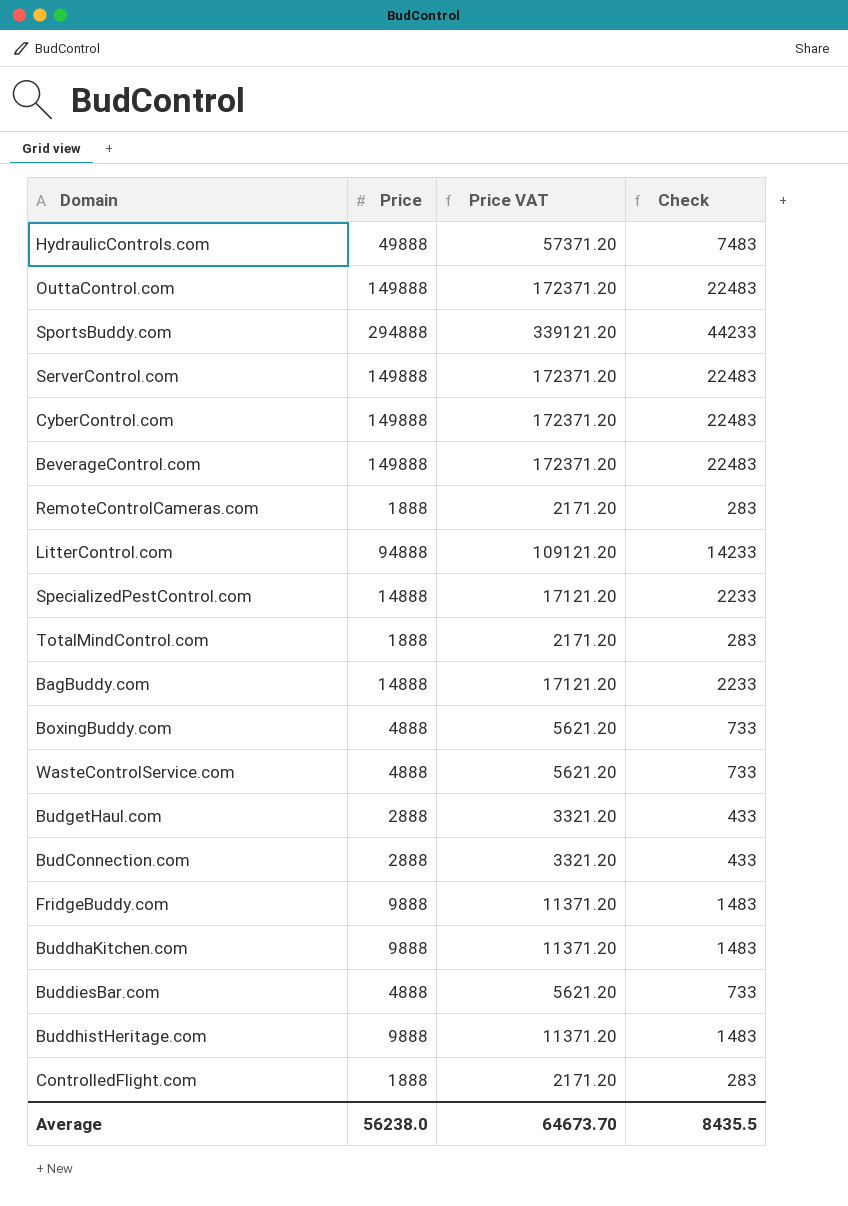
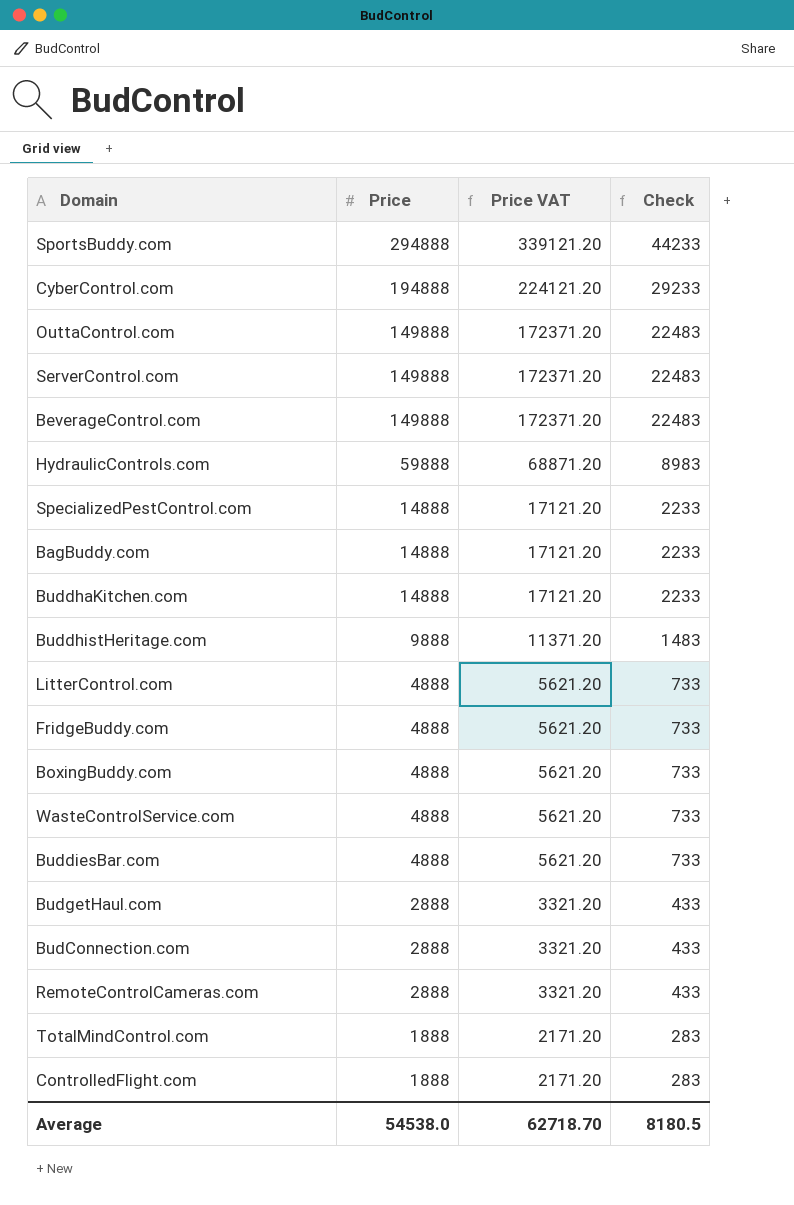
row order: none -> Price descending
CyberControl.com | Price: 149888 -> 194888
CyberControl.com | Price VAT: 172371.20 -> 224121.20
CyberControl.com | Check: 22483 -> 29233
HydraulicControls.com | Price: 49888 -> 59888
HydraulicControls.com | Price VAT: 57371.20 -> 68871.20
HydraulicControls.com | Check: 7483 -> 8983
BuddhaKitchen.com | Price: 9888 -> 14888
BuddhaKitchen.com | Price VAT: 11371.20 -> 17121.20
BuddhaKitchen.com | Check: 1483 -> 2233
LitterControl.com | Price: 94888 -> 4888
LitterControl.com | Price VAT: 109121.20 -> 5621.20
LitterControl.com | Check: 14233 -> 733
FridgeBuddy.com | Price: 9888 -> 4888
FridgeBuddy.com | Price VAT: 11371.20 -> 5621.20
FridgeBuddy.com | Check: 1483 -> 733
RemoteControlCameras.com | Price: 1888 -> 2888
RemoteControlCameras.com | Price VAT: 2171.20 -> 3321.20
RemoteControlCameras.com | Check: 283 -> 433
Average | Price: 56238.0 -> 54538.0
Average | Price VAT: 64673.70 -> 62718.70
Average | Check: 8435.5 -> 8180.5

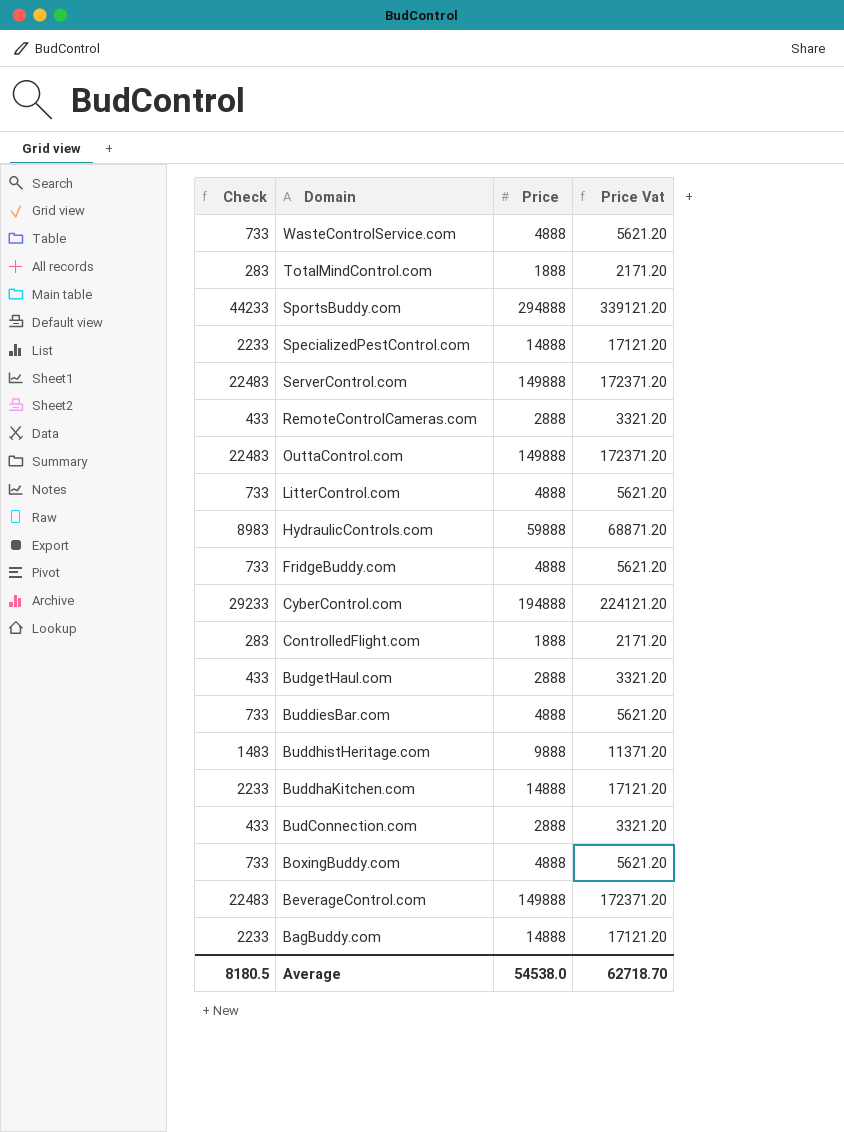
row order: Price descending -> Domain descending
column Check | position: 4 -> 1
column name: Price VAT -> Price Vat

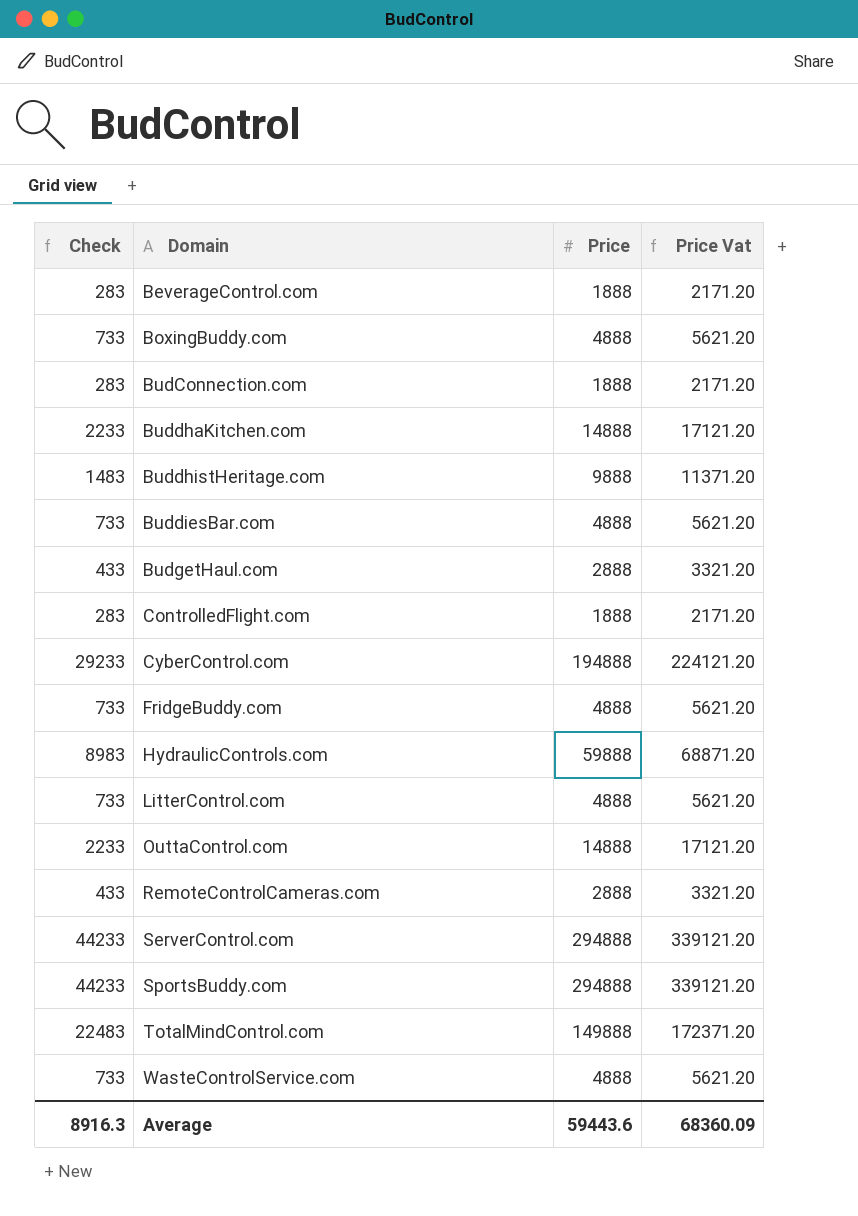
row order: Domain descending -> Domain ascending
row SpecializedPestControl.com: 2233 | 14888 | 17121.20 -> none
row BagBuddy.com: 2233 | 14888 | 17121.20 -> none
BeverageControl.com | Check: 22483 -> 283
BeverageControl.com | Price: 149888 -> 1888
BeverageControl.com | Price Vat: 172371.20 -> 2171.20
BudConnection.com | Check: 433 -> 283
BudConnection.com | Price: 2888 -> 1888
BudConnection.com | Price Vat: 3321.20 -> 2171.20
OuttaControl.com | Check: 22483 -> 2233
OuttaControl.com | Price: 149888 -> 14888
OuttaControl.com | Price Vat: 172371.20 -> 17121.20
ServerControl.com | Check: 22483 -> 44233
ServerControl.com | Price: 149888 -> 294888
ServerControl.com | Price Vat: 172371.20 -> 339121.20
TotalMindControl.com | Check: 283 -> 22483
TotalMindControl.com | Price: 1888 -> 149888
TotalMindControl.com | Price Vat: 2171.20 -> 172371.20
Average | Check: 8180.5 -> 8916.3
Average | Price: 54538.0 -> 59443.6
Average | Price Vat: 62718.70 -> 68360.09

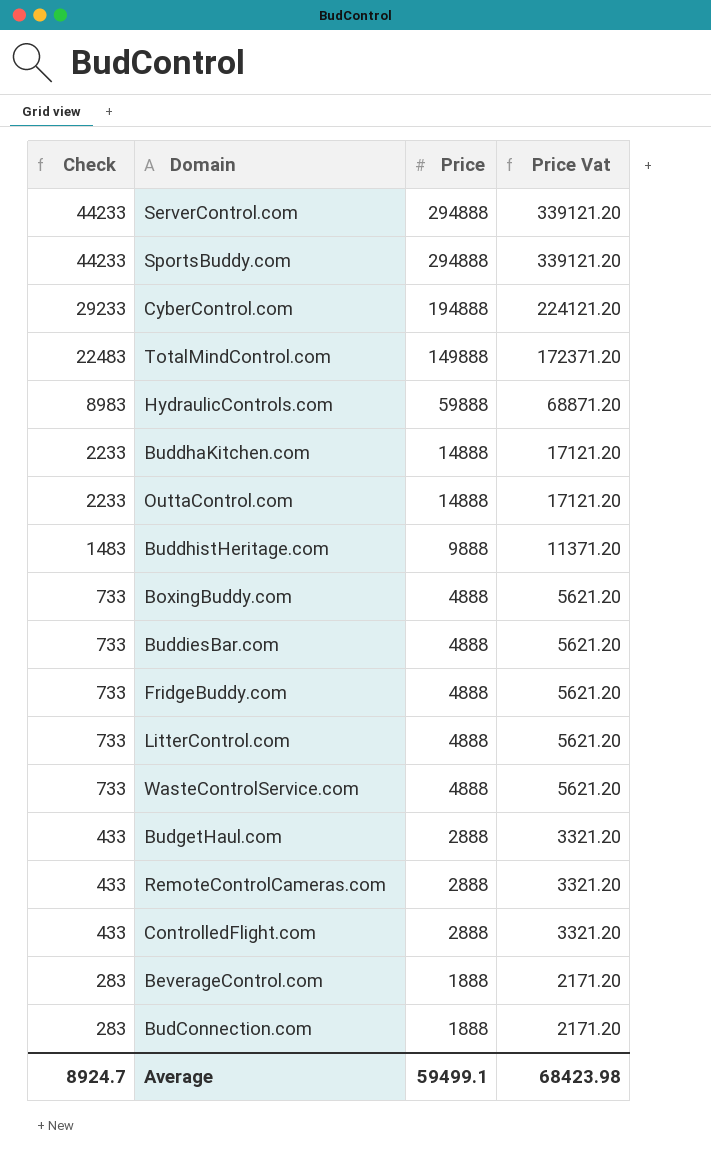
row order: Domain ascending -> Check descending
ControlledFlight.com | Check: 283 -> 433
ControlledFlight.com | Price: 1888 -> 2888
ControlledFlight.com | Price Vat: 2171.20 -> 3321.20
Average | Check: 8916.3 -> 8924.7
Average | Price: 59443.6 -> 59499.1
Average | Price Vat: 68360.09 -> 68423.98

